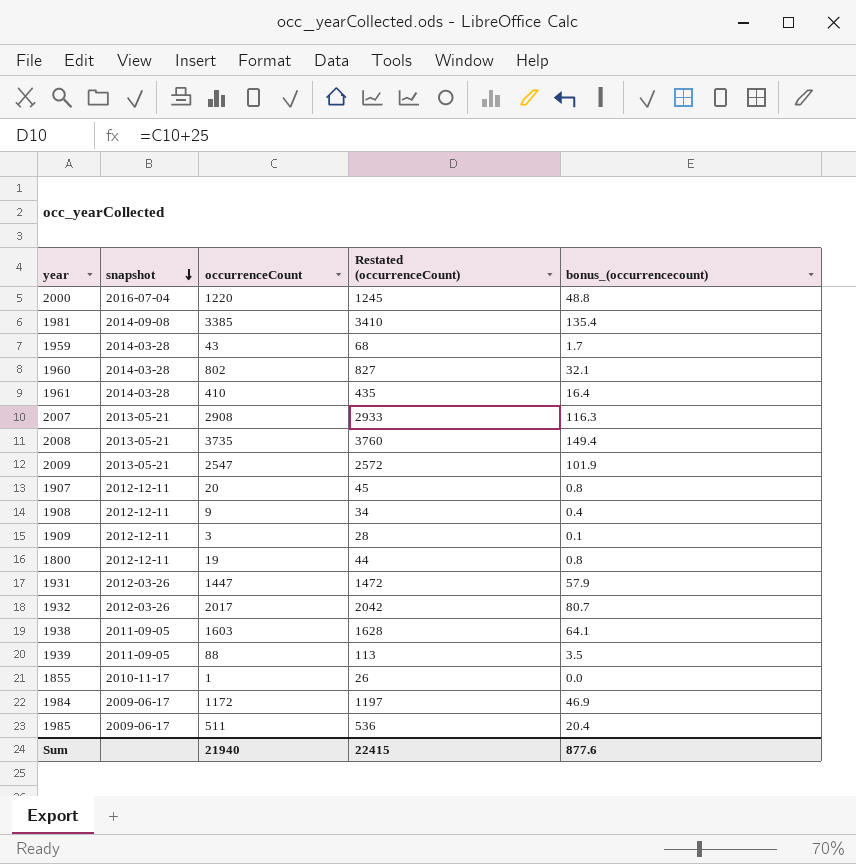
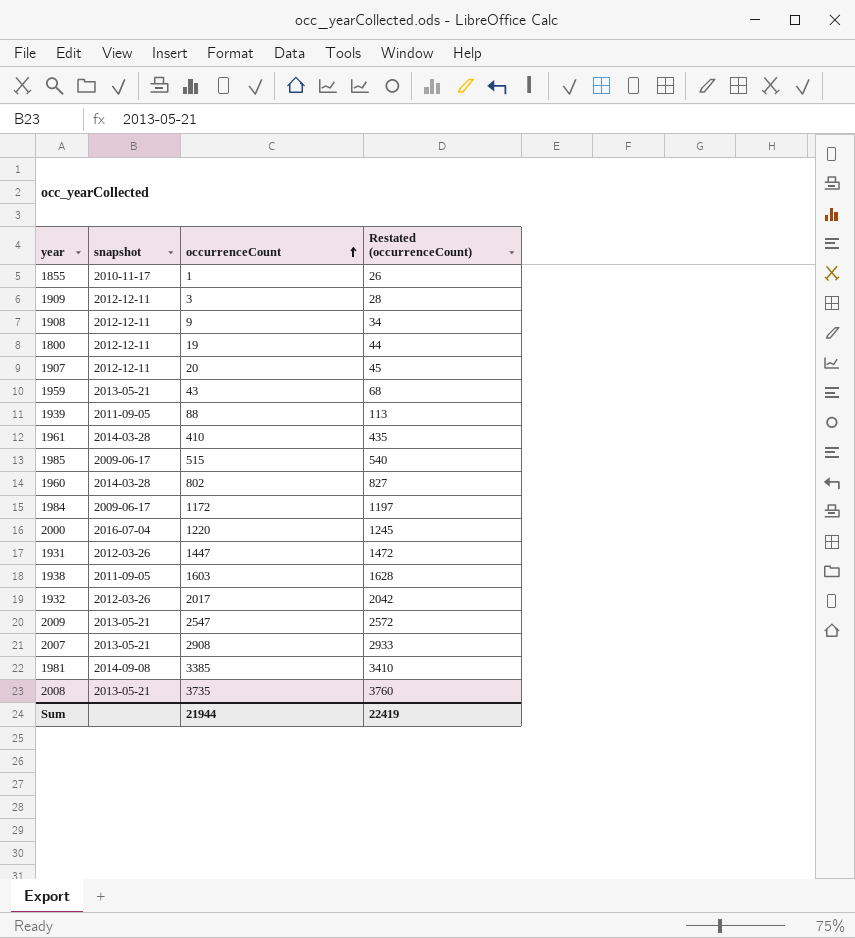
row order: snapshot descending -> occurrenceCount ascending
column bonus_(occurrencecount) | formula: [occurrenceCount] * 0.04 -> none
1959 | snapshot: 2014-03-28 -> 2013-05-21
1985 | occurrenceCount: 511 -> 515
1985 | Restated (occurrenceCount): 536 -> 540
Sum | occurrenceCount: 21940 -> 21944
Sum | Restated (occurrenceCount): 22415 -> 22419

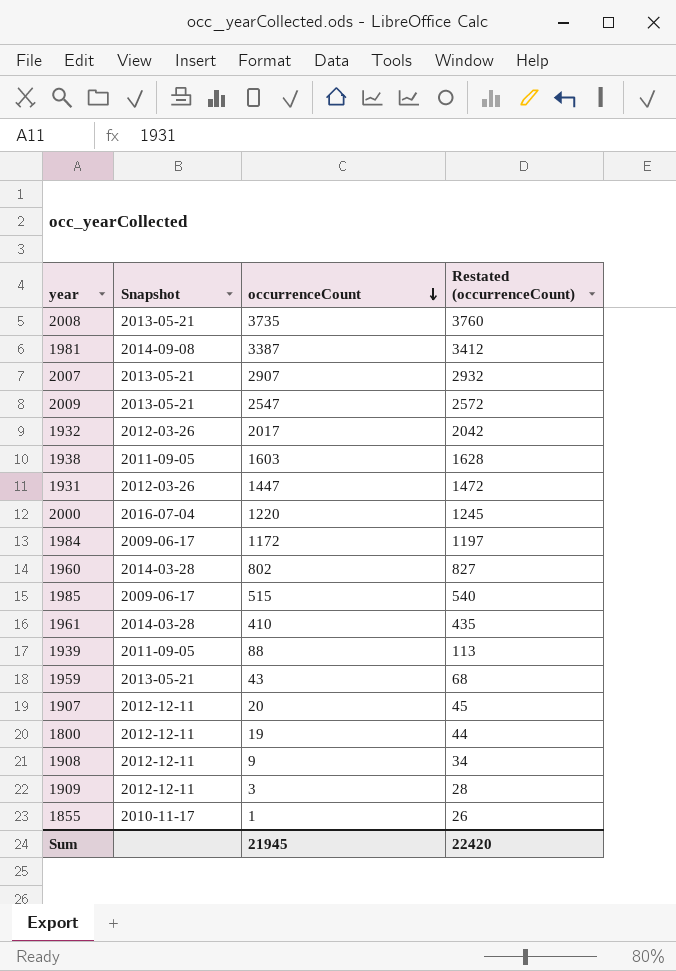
row order: occurrenceCount ascending -> occurrenceCount descending
column name: snapshot -> Snapshot
1981 | occurrenceCount: 3385 -> 3387
1981 | Restated (occurrenceCount): 3410 -> 3412
2007 | occurrenceCount: 2908 -> 2907
2007 | Restated (occurrenceCount): 2933 -> 2932
Sum | occurrenceCount: 21944 -> 21945
Sum | Restated (occurrenceCount): 22419 -> 22420

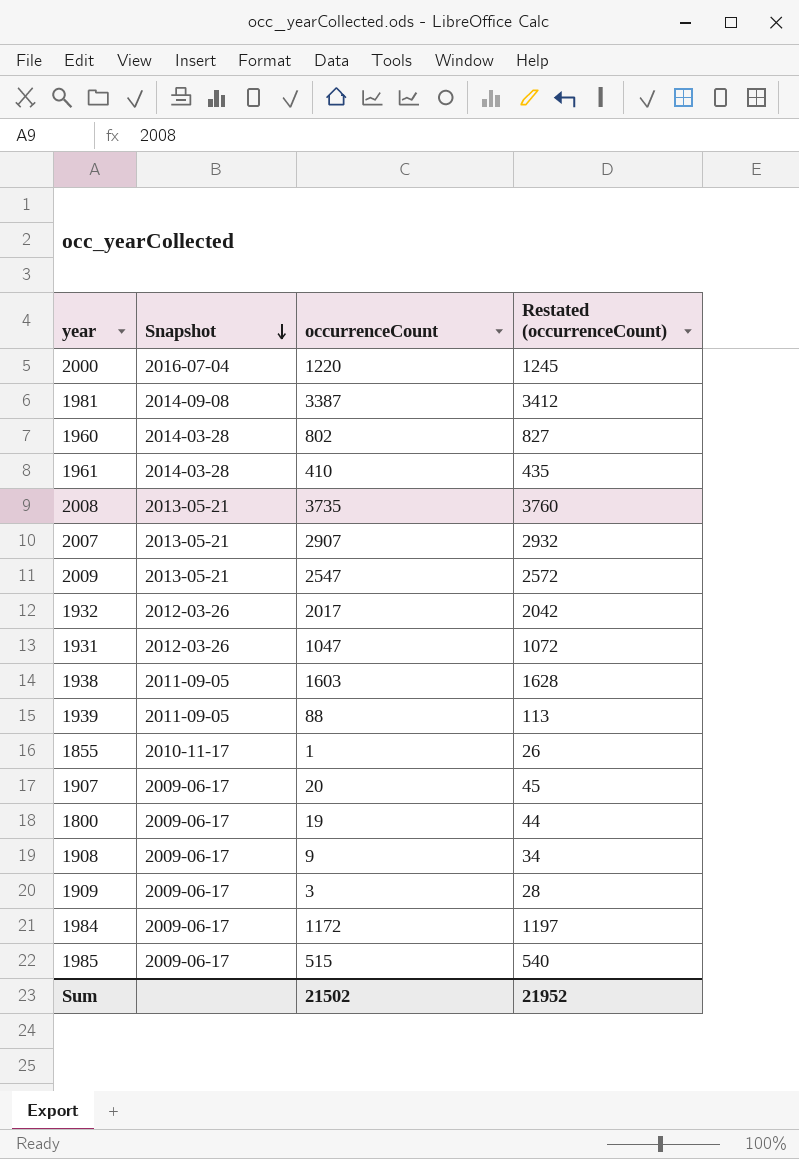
row order: occurrenceCount descending -> Snapshot descending
row 1959: 2013-05-21 | 43 | 68 -> none
1931 | occurrenceCount: 1447 -> 1047
1931 | Restated (occurrenceCount): 1472 -> 1072
1907 | Snapshot: 2012-12-11 -> 2009-06-17
1800 | Snapshot: 2012-12-11 -> 2009-06-17
1908 | Snapshot: 2012-12-11 -> 2009-06-17
1909 | Snapshot: 2012-12-11 -> 2009-06-17
Sum | occurrenceCount: 21945 -> 21502
Sum | Restated (occurrenceCount): 22420 -> 21952

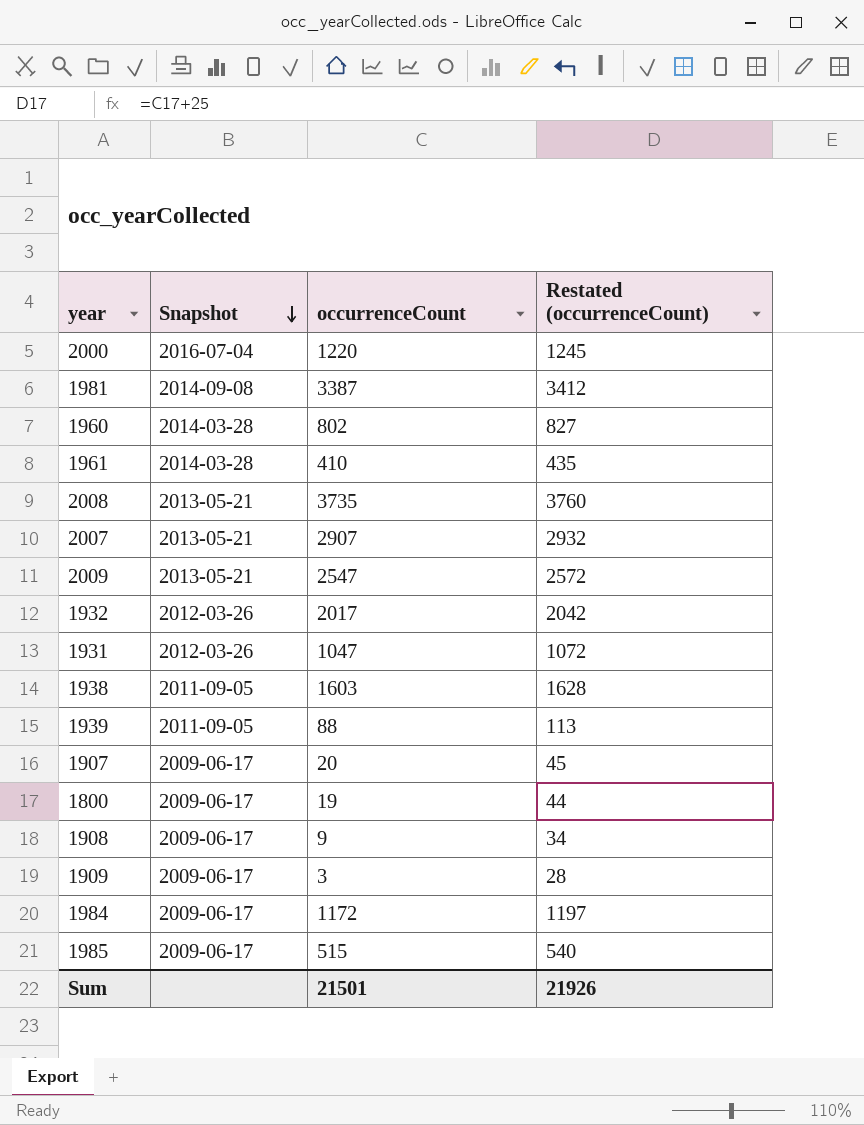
row 1855: 2010-11-17 | 1 | 26 -> none
Sum | occurrenceCount: 21502 -> 21501
Sum | Restated (occurrenceCount): 21952 -> 21926

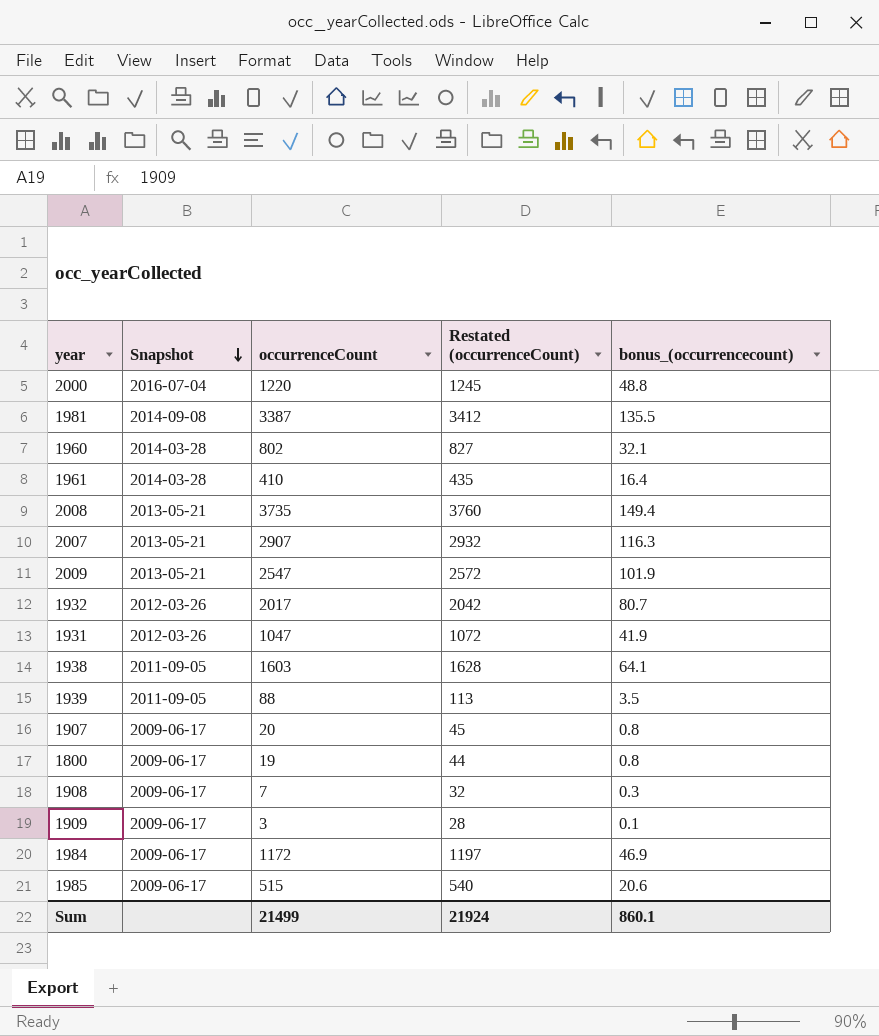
column bonus_(occurrencecount) | formula: none -> [occurrenceCount] * 0.04
1908 | occurrenceCount: 9 -> 7
1908 | Restated (occurrenceCount): 34 -> 32
Sum | occurrenceCount: 21501 -> 21499
Sum | Restated (occurrenceCount): 21926 -> 21924

